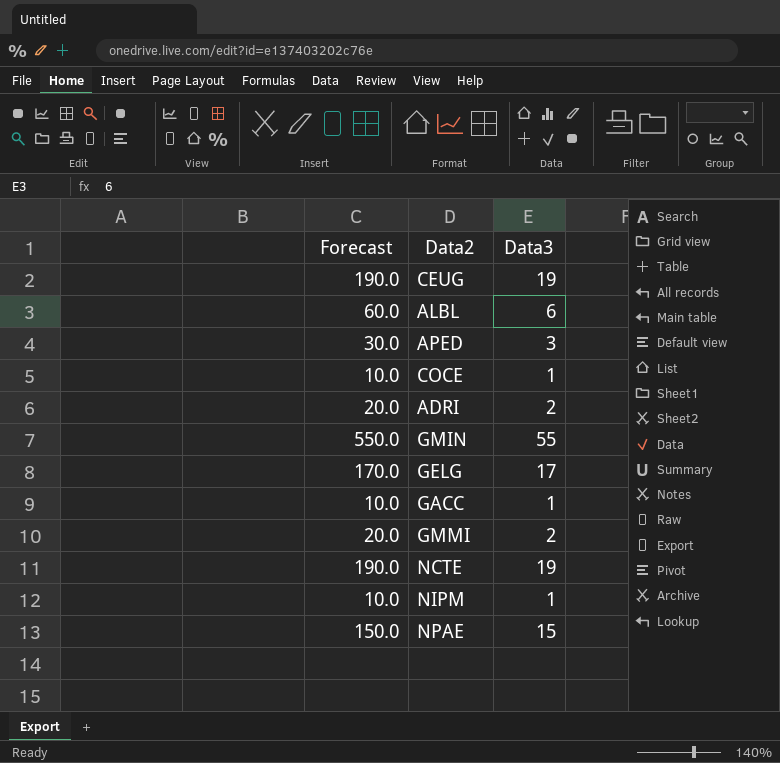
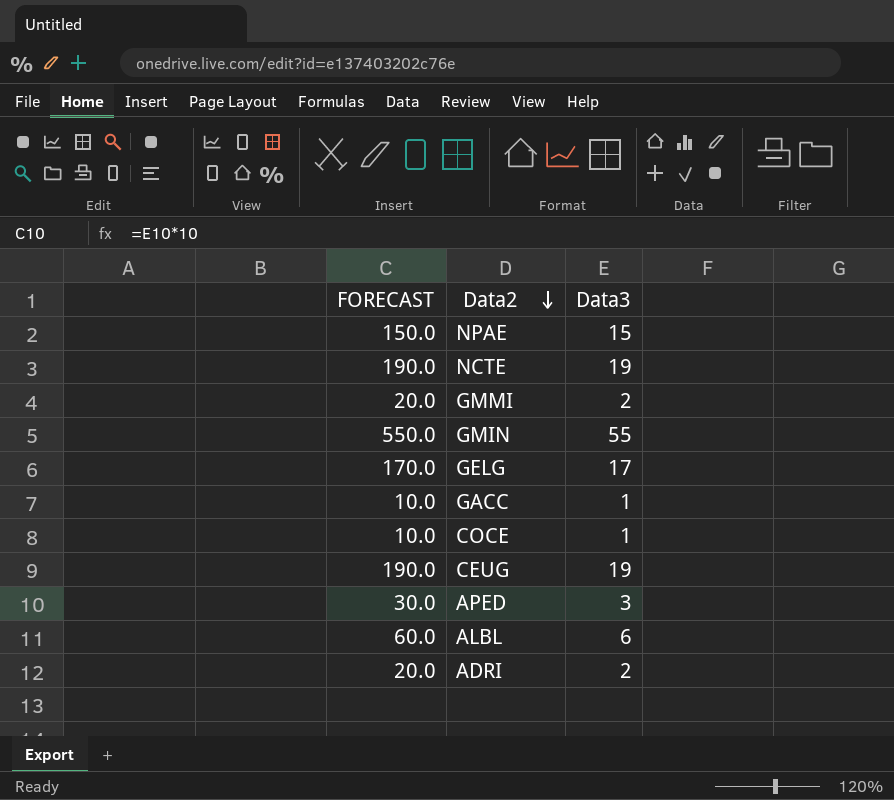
row order: none -> Data2 descending
column name: Forecast -> FORECAST
row NIPM: 10.0 | 1 -> none

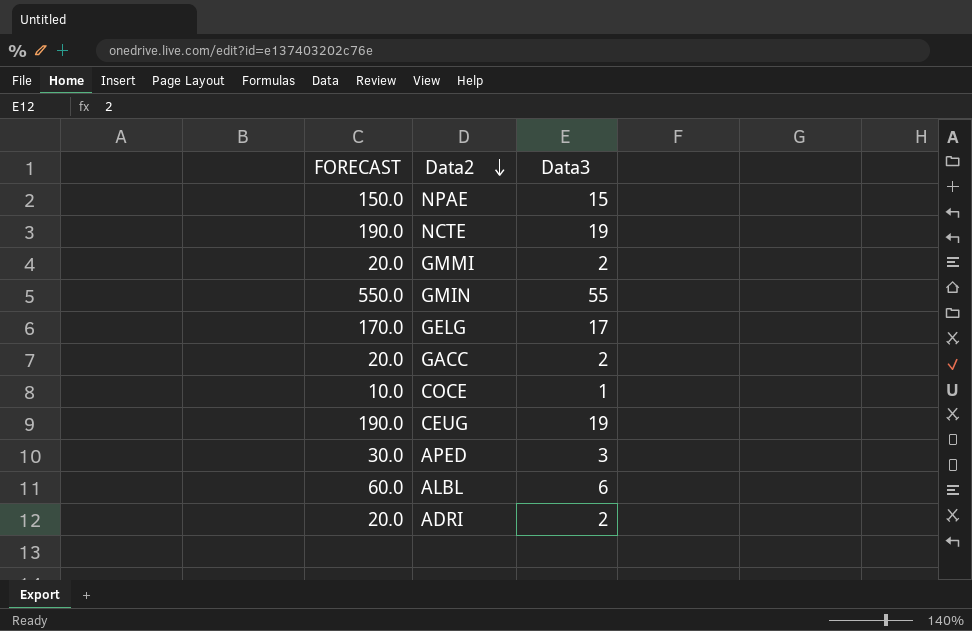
GACC | FORECAST: 10.0 -> 20.0
GACC | Data3: 1 -> 2

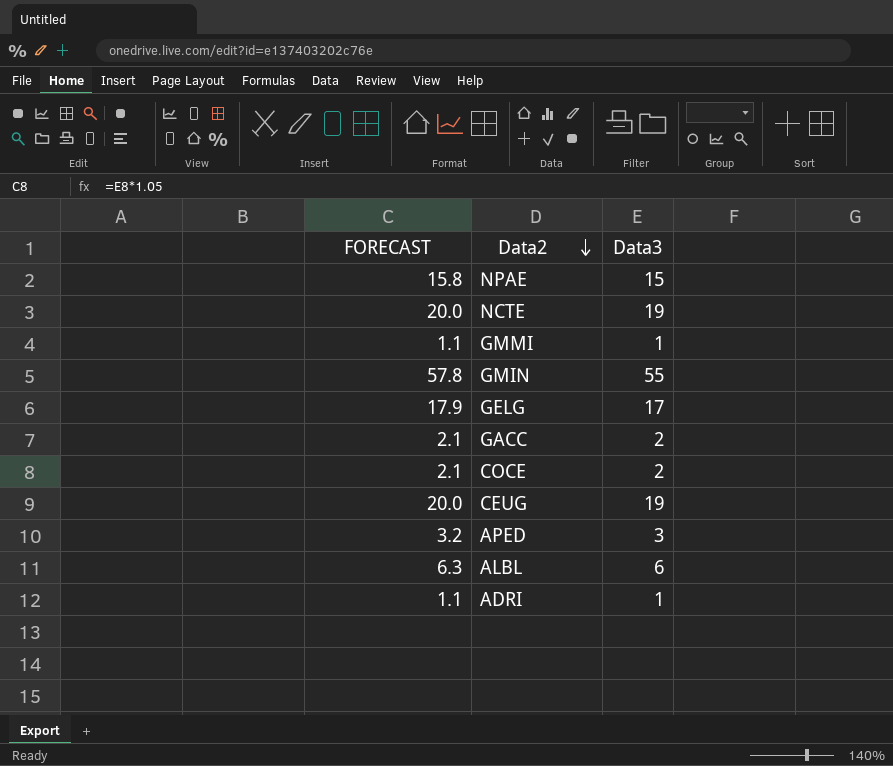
column FORECAST | formula: [Data3] * 10 -> [Data3] * 1.05
GMMI | Data3: 2 -> 1
COCE | Data3: 1 -> 2
ADRI | Data3: 2 -> 1

